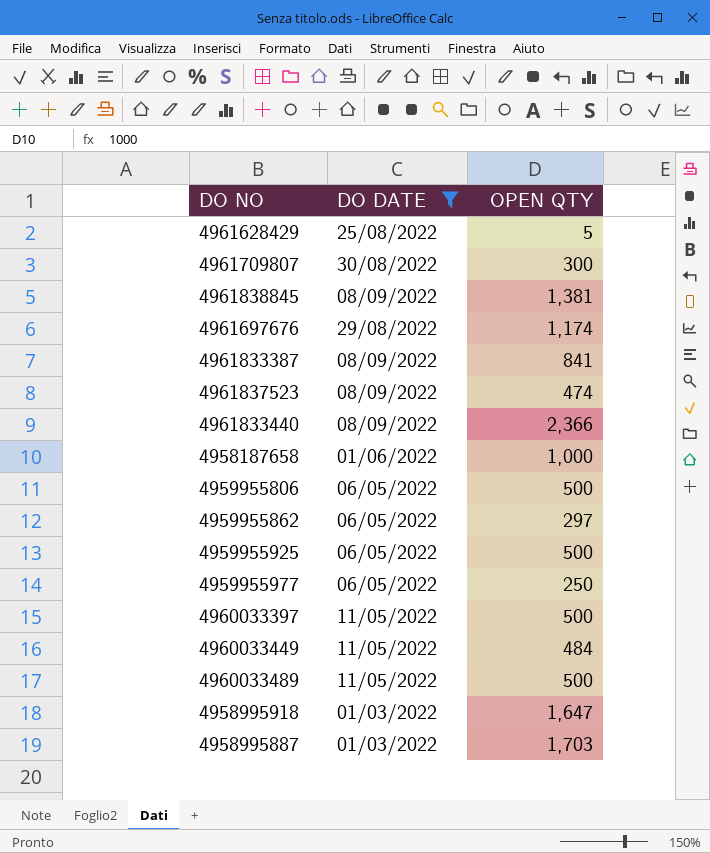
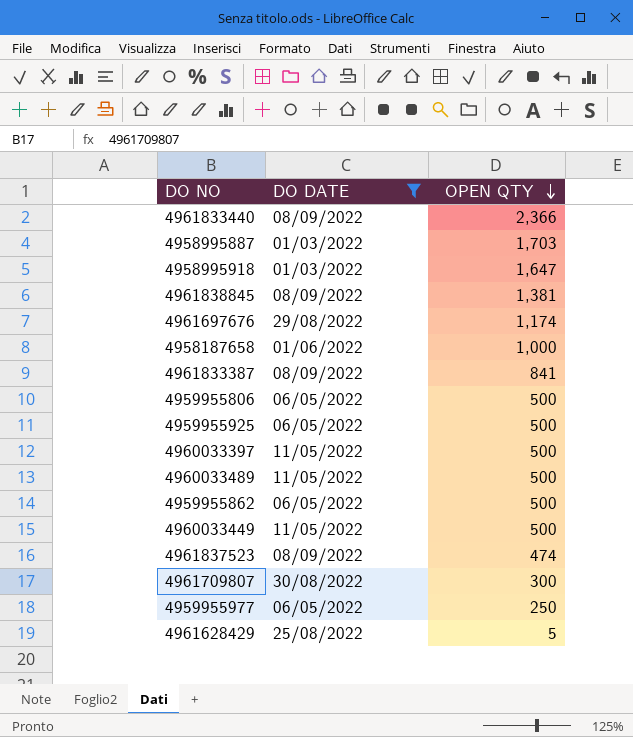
row order: none -> OPEN QTY descending
4959955862 | OPEN QTY: 297 -> 500
4960033449 | OPEN QTY: 484 -> 500

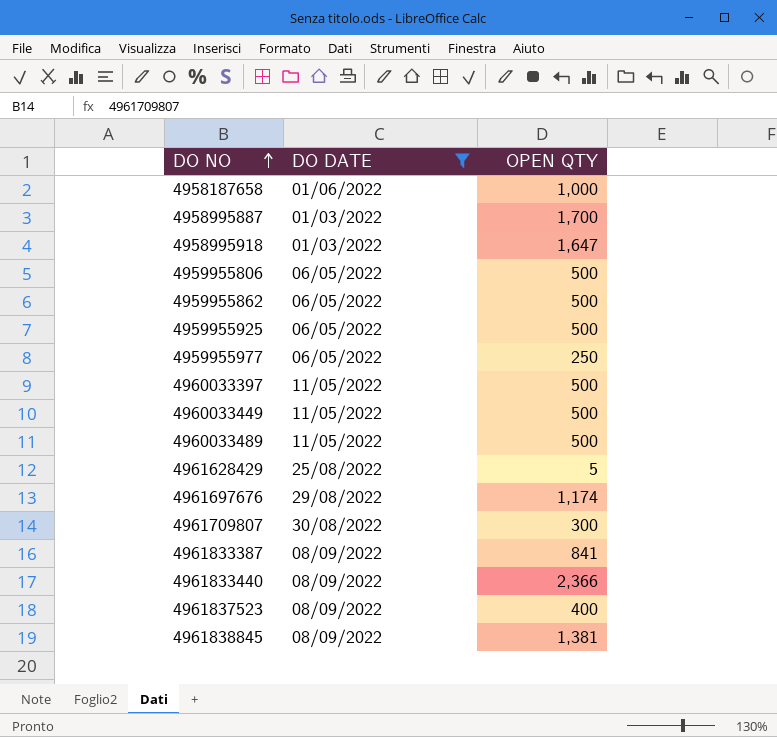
row order: OPEN QTY descending -> DO NO ascending
4958995887 | OPEN QTY: 1,703 -> 1,700
4961837523 | OPEN QTY: 474 -> 400

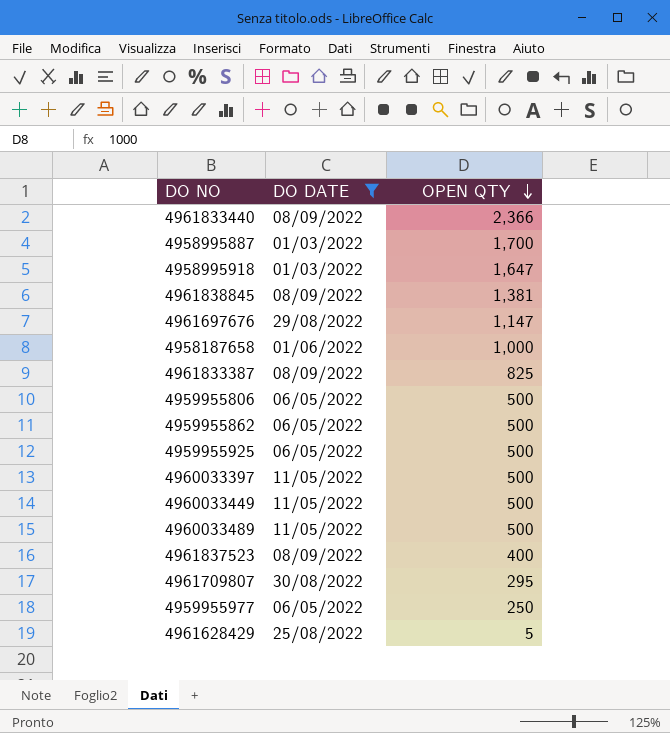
row order: DO NO ascending -> OPEN QTY descending
4961697676 | OPEN QTY: 1,174 -> 1,147
4961833387 | OPEN QTY: 841 -> 825
4961709807 | OPEN QTY: 300 -> 295

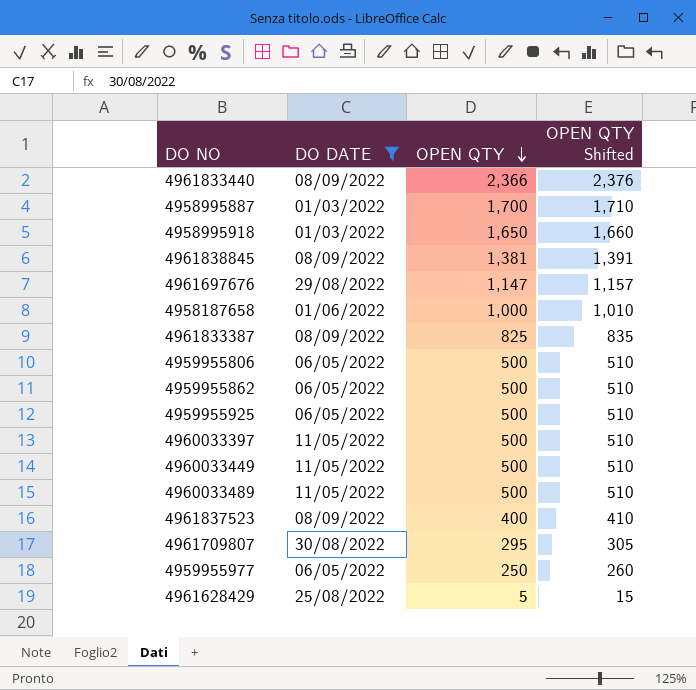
column OPEN QTY Shifted | formula: none -> [OPEN QTY] + 10
4958995918 | OPEN QTY: 1,647 -> 1,650

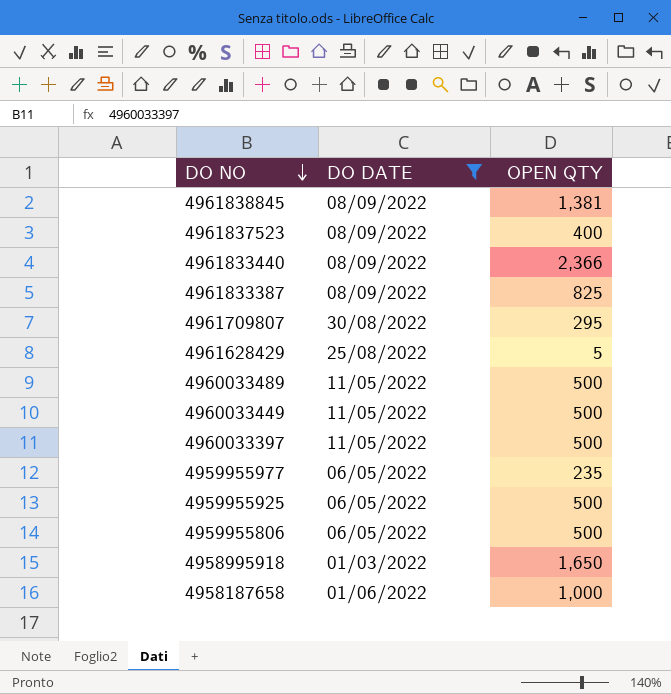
row order: OPEN QTY descending -> DO NO descending
column OPEN QTY Shifted | formula: [OPEN QTY] + 10 -> none
row 4958995887: 01/03/2022 | 1,700 | 1,710 -> none
row 4961697676: 29/08/2022 | 1,147 | 1,157 -> none
row 4959955862: 06/05/2022 | 500 | 510 -> none
4959955977 | OPEN QTY: 250 -> 235

